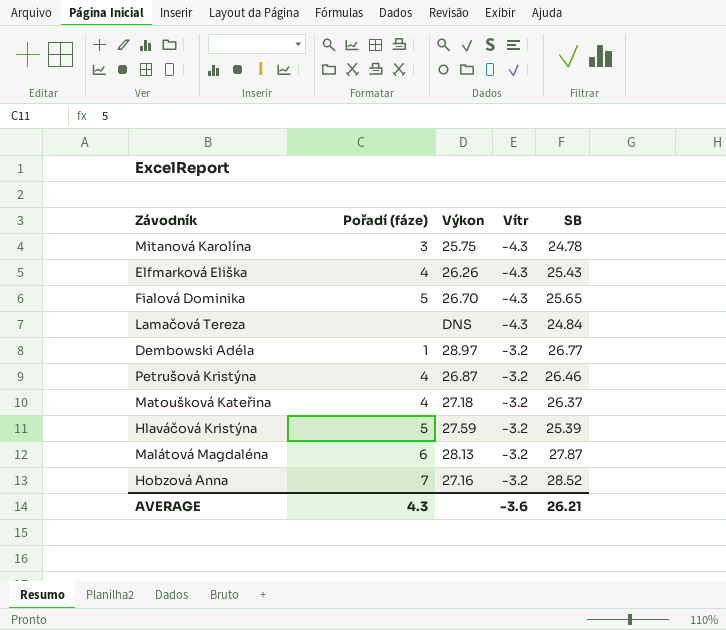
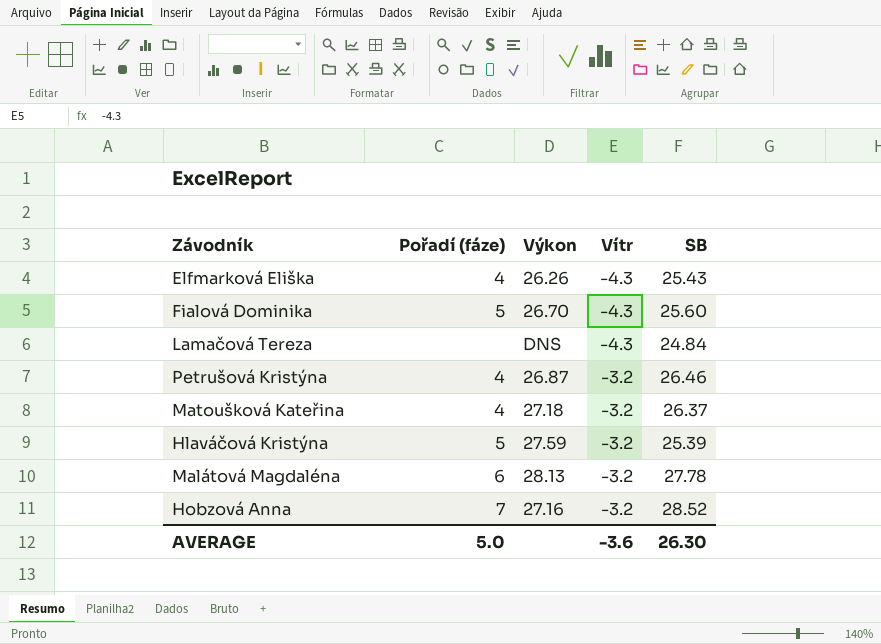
row Mitanová Karolína: 3 | 25.75 | -4.3 | 24.78 -> none
row Dembowski Adéla: 1 | 28.97 | -3.2 | 26.77 -> none
Fialová Dominika | SB: 25.65 -> 25.60
Malátová Magdaléna | SB: 27.87 -> 27.78
AVERAGE | Pořadí (fáze): 4.3 -> 5.0
AVERAGE | SB: 26.21 -> 26.30

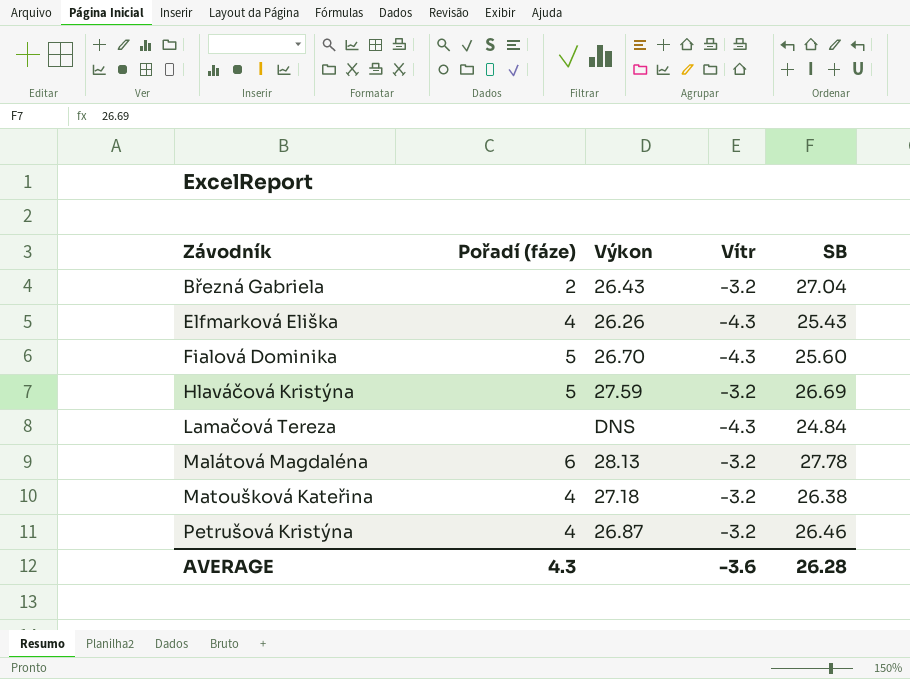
row order: Vítr ascending -> Závodník ascending
row Hobzová Anna: 7 | 27.16 | -3.2 | 28.52 -> none
row Březná Gabriela: none -> 2 | 26.43 | -3.2 | 27.04
Hlaváčová Kristýna | SB: 25.39 -> 26.69
Matoušková Kateřina | SB: 26.37 -> 26.38
AVERAGE | Pořadí (fáze): 5.0 -> 4.3
AVERAGE | SB: 26.30 -> 26.28

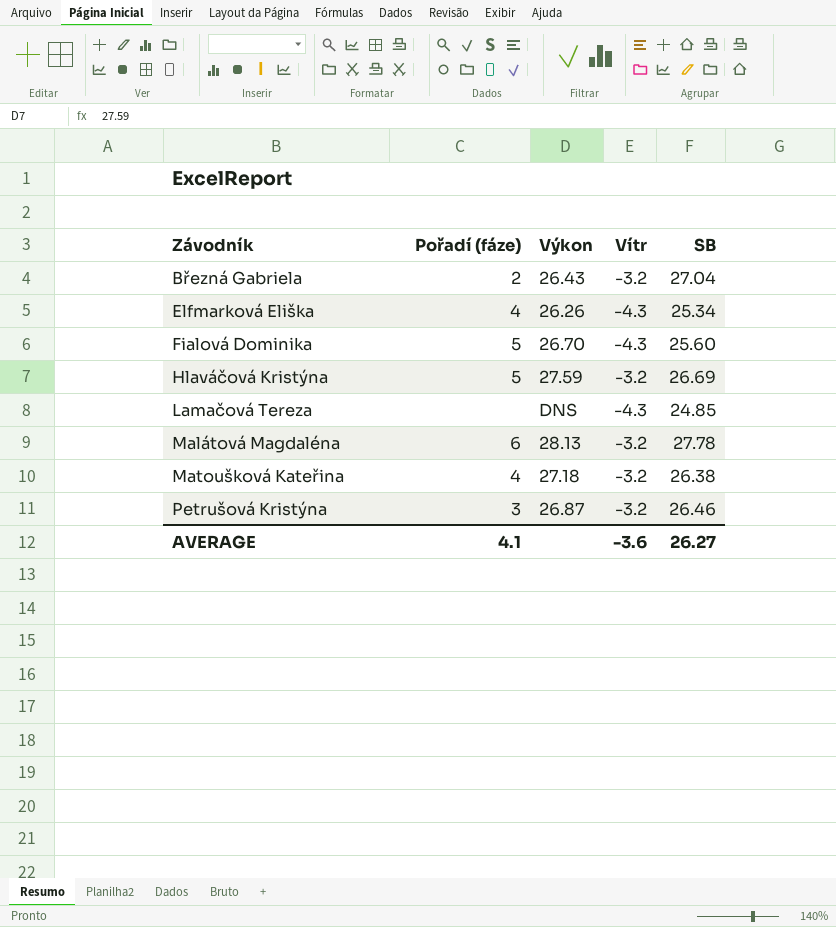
Elfmarková Eliška | SB: 25.43 -> 25.34
Lamačová Tereza | SB: 24.84 -> 24.85
Petrušová Kristýna | Pořadí (fáze): 4 -> 3
AVERAGE | Pořadí (fáze): 4.3 -> 4.1
AVERAGE | SB: 26.28 -> 26.27

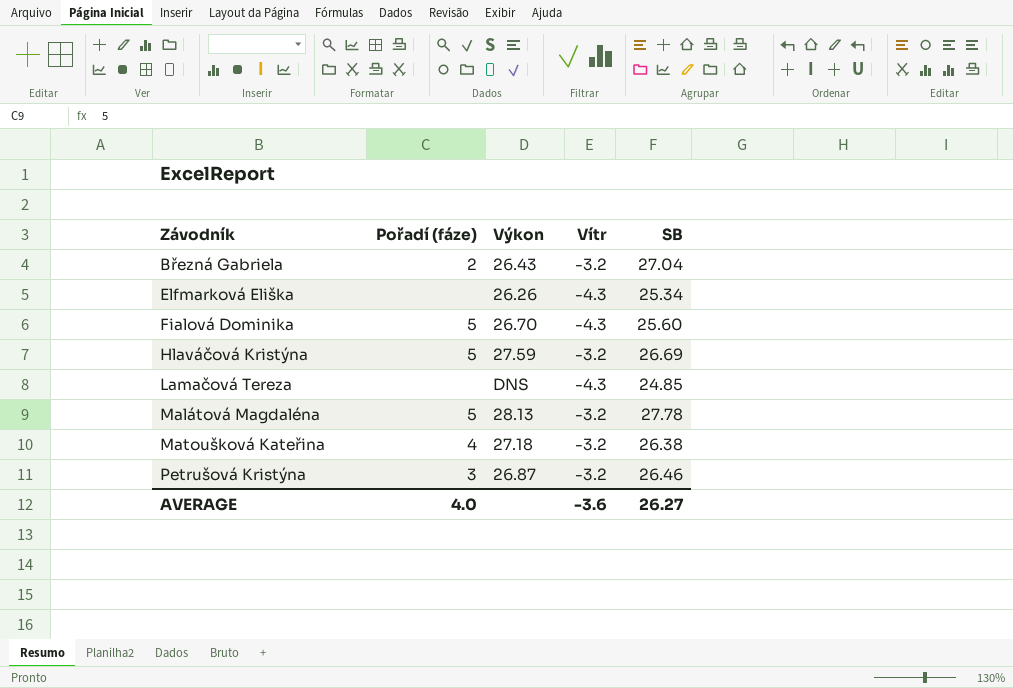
Elfmarková Eliška | Pořadí (fáze): 4 -> none
Malátová Magdaléna | Pořadí (fáze): 6 -> 5
AVERAGE | Pořadí (fáze): 4.1 -> 4.0

